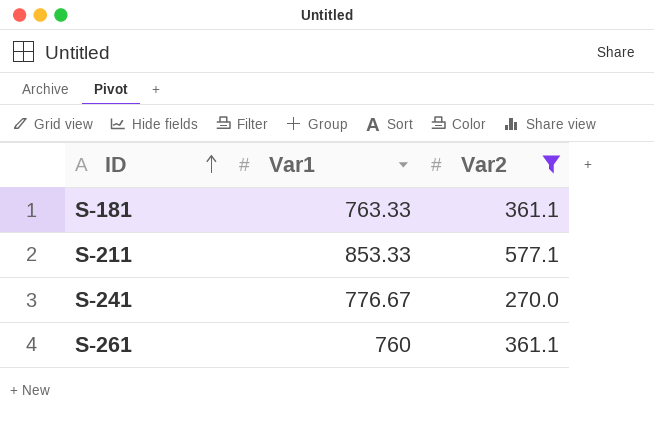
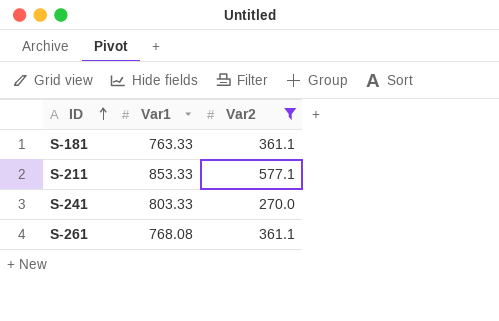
S-241 | Var1: 776.67 -> 803.33
S-261 | Var1: 760 -> 768.08

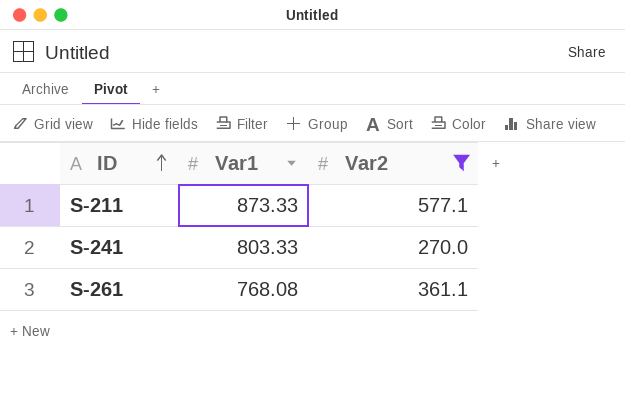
row S-181: 763.33 | 361.1 -> none
S-211 | Var1: 853.33 -> 873.33

